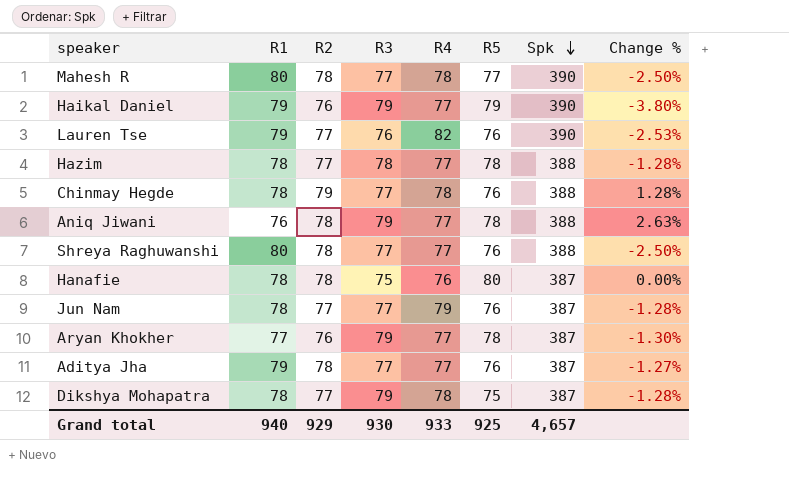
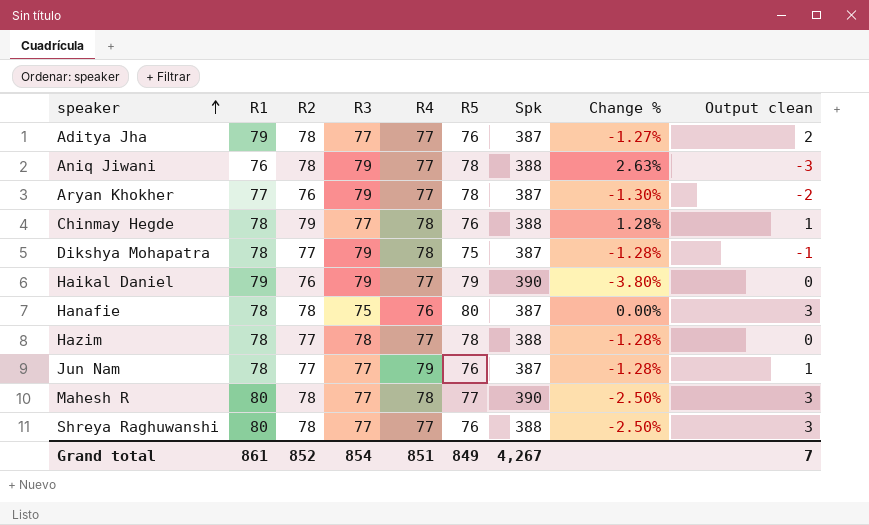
row order: Spk descending -> speaker ascending
column Output clean | formula: none -> [R1] - [R3]
row Lauren Tse: 79 | 77 | 76 | 82 | 76 | 390 | -2.53% -> none
Grand total | R1: 940 -> 861
Grand total | R2: 929 -> 852
Grand total | R3: 930 -> 854
Grand total | R4: 933 -> 851
Grand total | R5: 925 -> 849
Grand total | Spk: 4,657 -> 4,267

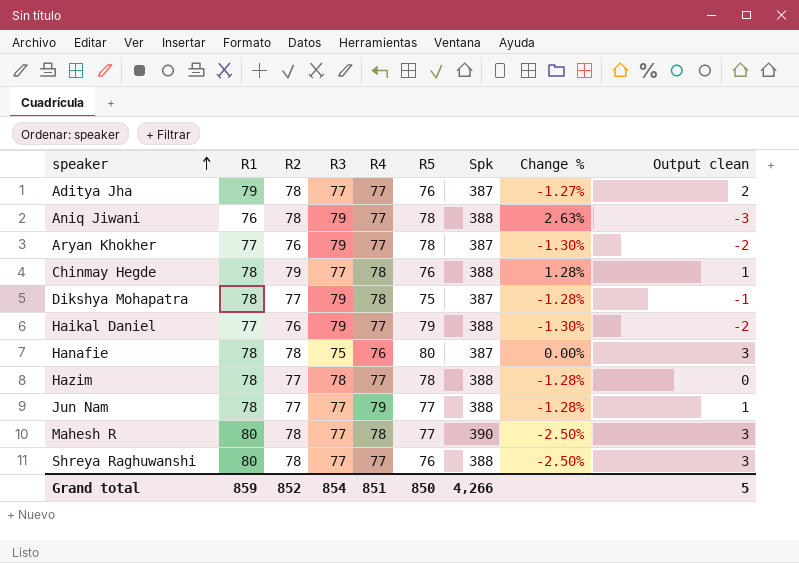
Haikal Daniel | R1: 79 -> 77
Haikal Daniel | Spk: 390 -> 388
Haikal Daniel | Change %: -3.80% -> -1.30%
Haikal Daniel | Output clean: 0 -> -2
Jun Nam | R5: 76 -> 77
Jun Nam | Spk: 387 -> 388
Grand total | R1: 861 -> 859
Grand total | R5: 849 -> 850
Grand total | Spk: 4,267 -> 4,266
Grand total | Output clean: 7 -> 5

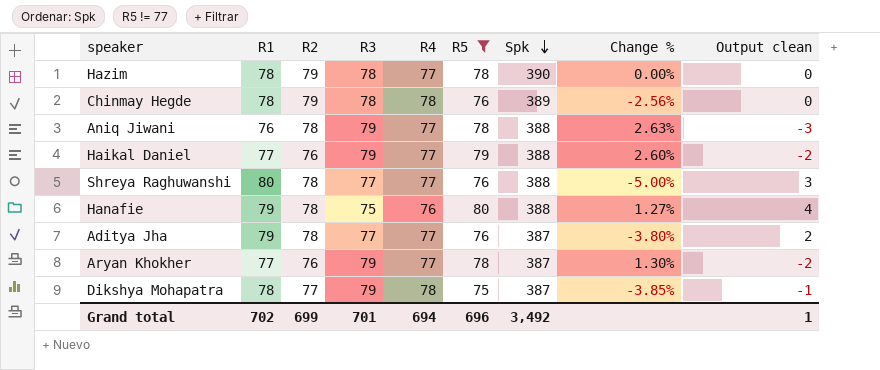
filter: none -> R5 != 77
row order: speaker ascending -> Spk descending
column Change % | formula: ([R2] - [R1]) / [R1] -> ([R5] - [R1]) / [R1]
Hazim | R2: 77 -> 79
Hazim | Spk: 388 -> 390
Chinmay Hegde | R3: 77 -> 78
Chinmay Hegde | Spk: 388 -> 389
Chinmay Hegde | Output clean: 1 -> 0
Hanafie | R1: 78 -> 79
Hanafie | Spk: 387 -> 388
Hanafie | Output clean: 3 -> 4
Grand total | R1: 859 -> 702
Grand total | R2: 852 -> 699
Grand total | R3: 854 -> 701
Grand total | R4: 851 -> 694
Grand total | R5: 850 -> 696
Grand total | Spk: 4,266 -> 3,492
Grand total | Output clean: 5 -> 1

